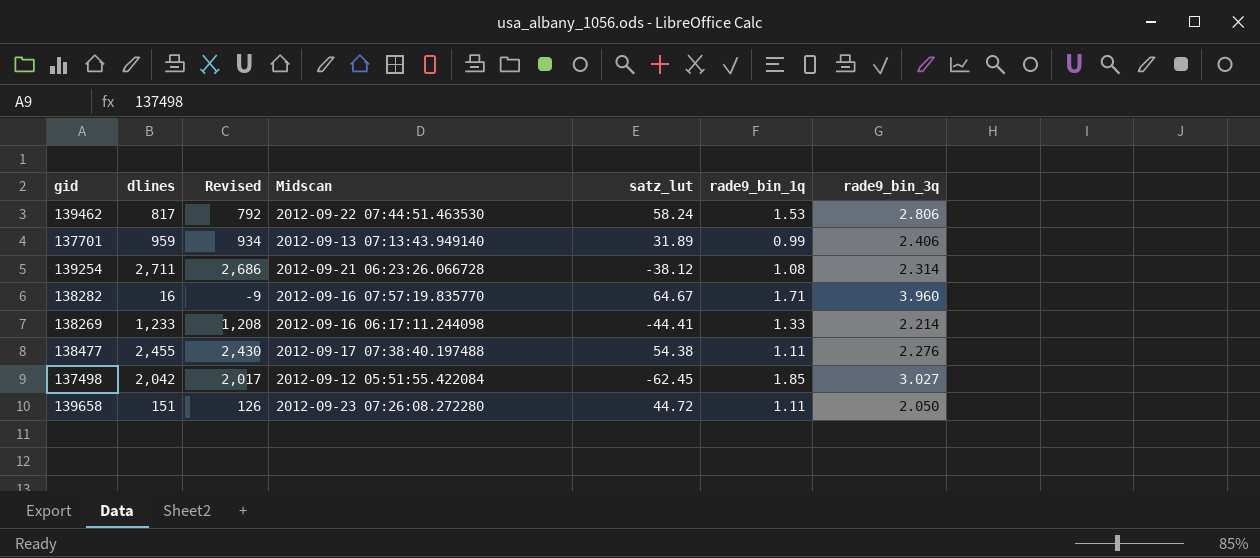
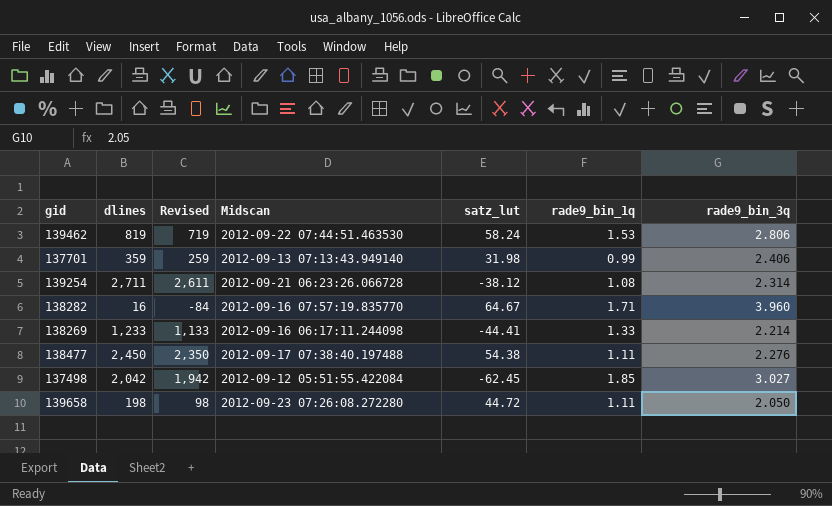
column Revised | formula: [dlines] - 25 -> [dlines] - 100
139462 | dlines: 817 -> 819
137701 | dlines: 959 -> 359
137701 | satz_lut: 31.89 -> 31.98
138477 | dlines: 2,455 -> 2,450
139658 | dlines: 151 -> 198

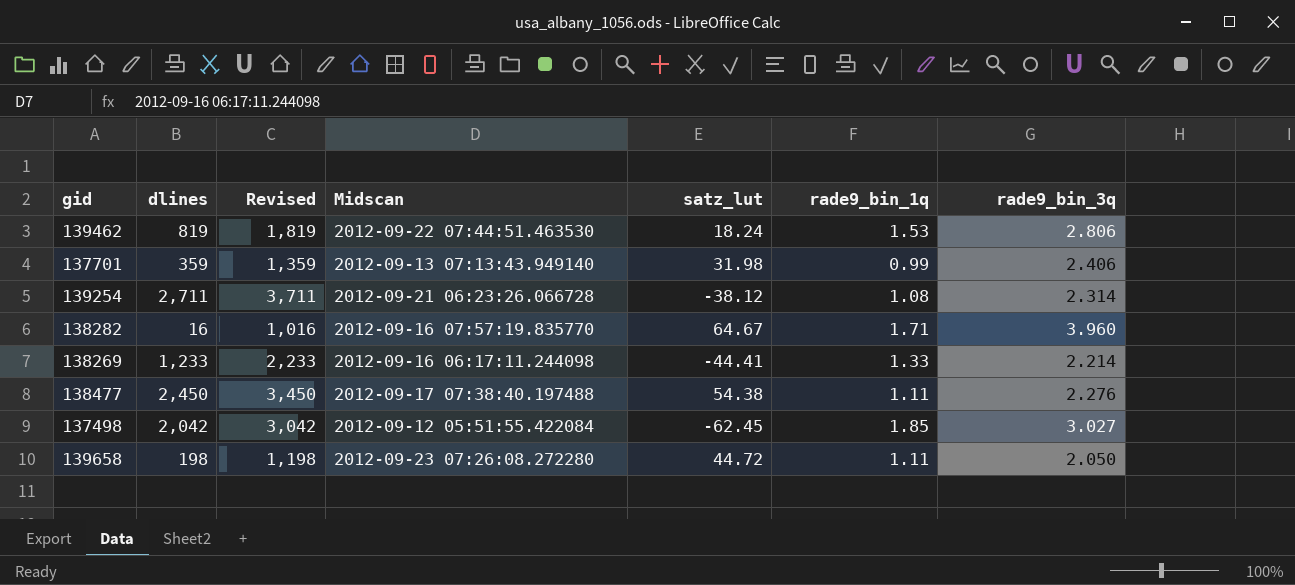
column Revised | formula: [dlines] - 100 -> [dlines] + 1000
139462 | satz_lut: 58.24 -> 18.24

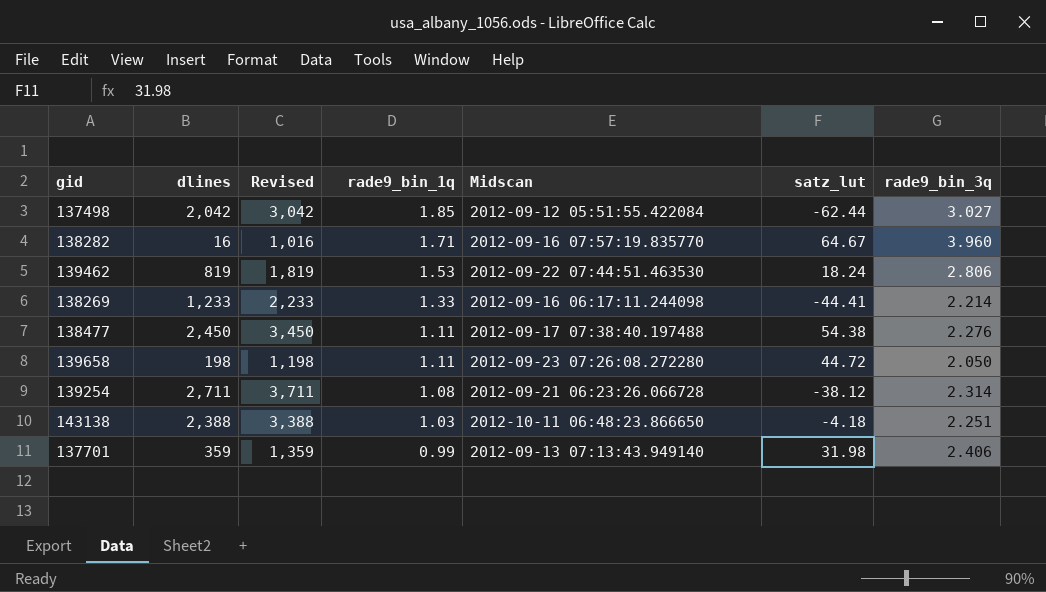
row order: none -> rade9_bin_1q descending
column rade9_bin_1q | position: 6 -> 4
137498 | satz_lut: -62.45 -> -62.44
row 143138: none -> 2,388 | 3,388 | 1.03 | 2012-10-11 06:48:23.866650 | -4.18 | 2.251

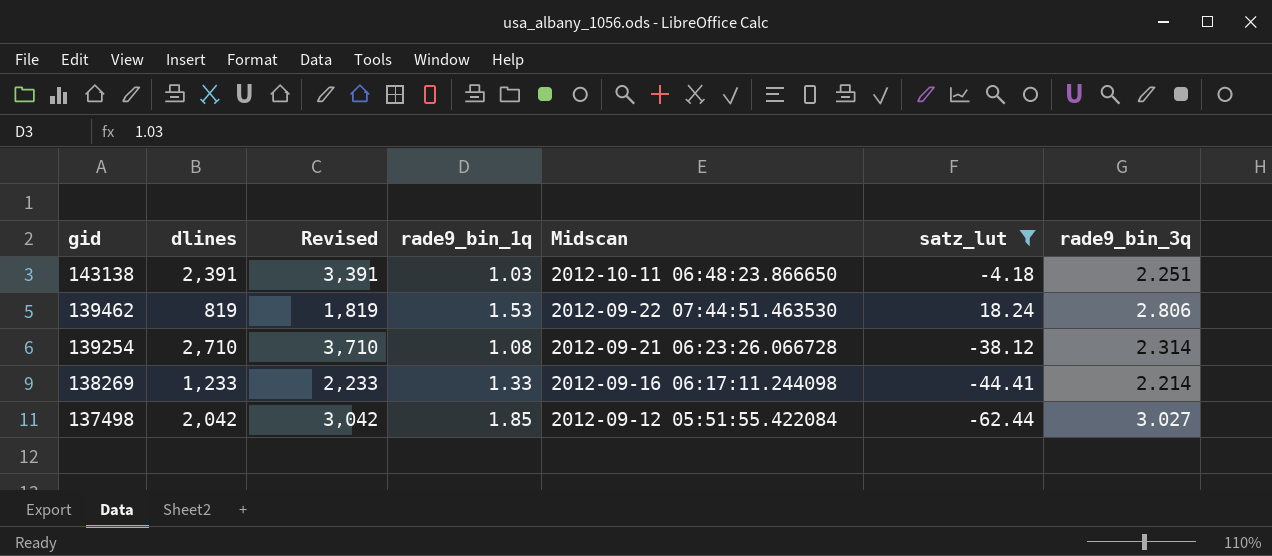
filter: none -> satz_lut <= 18.24
row order: rade9_bin_1q descending -> gid descending
143138 | dlines: 2,388 -> 2,391
143138 | Revised: 3,388 -> 3,391
139254 | dlines: 2,711 -> 2,710
139254 | Revised: 3,711 -> 3,710

